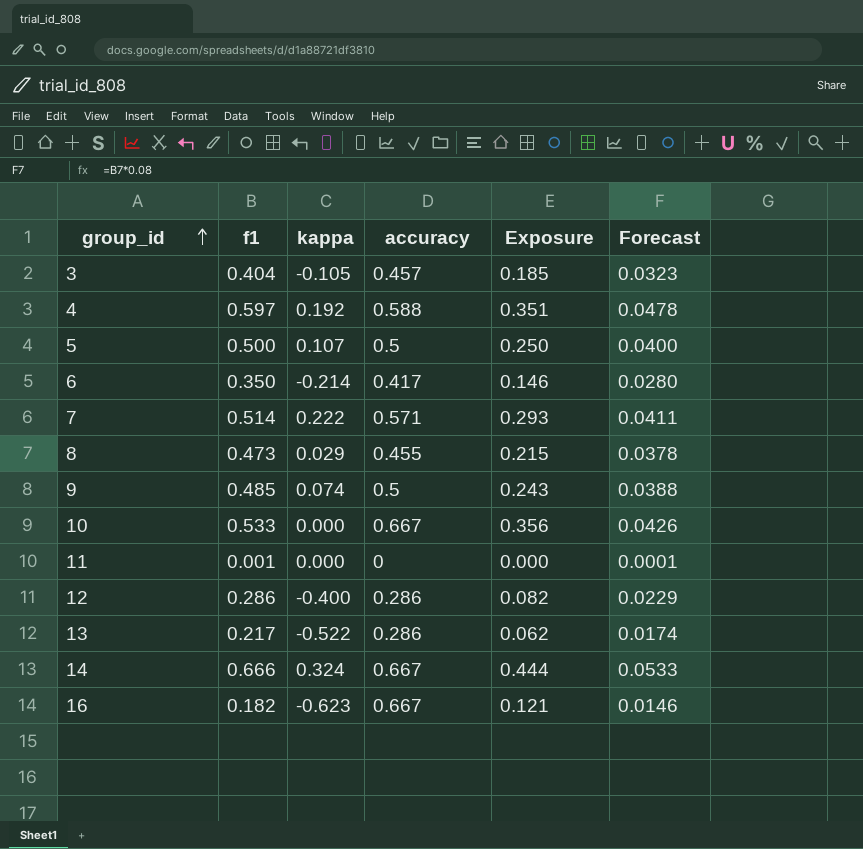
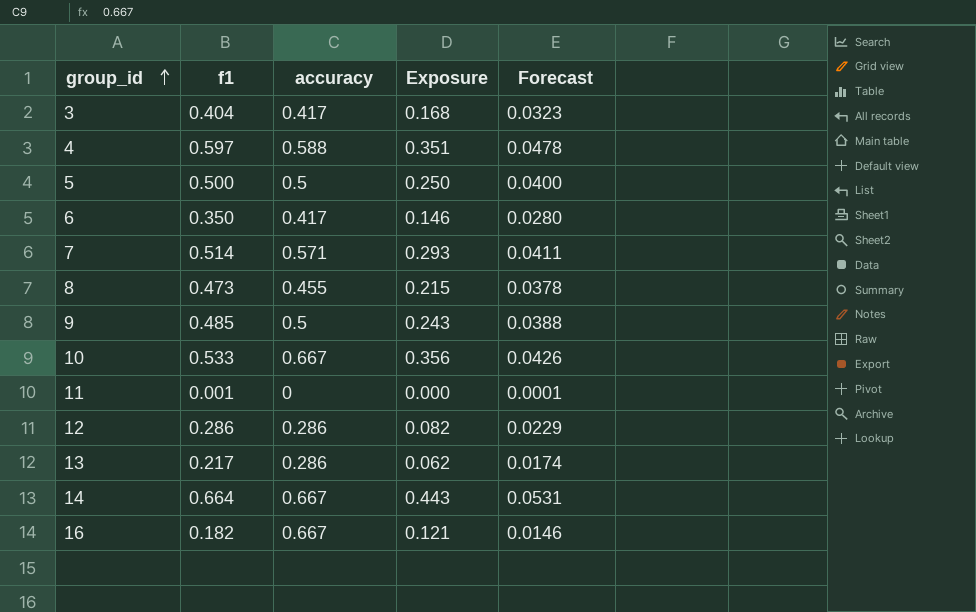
column kappa | position: 3 -> none
3 | accuracy: 0.457 -> 0.417
3 | Exposure: 0.185 -> 0.168
14 | f1: 0.666 -> 0.664
14 | Exposure: 0.444 -> 0.443
14 | Forecast: 0.0533 -> 0.0531

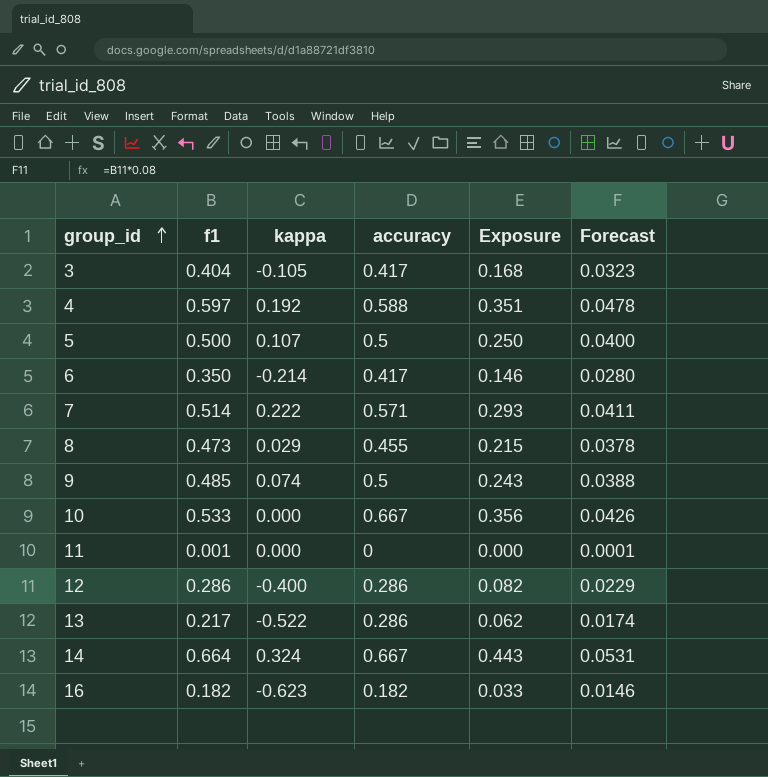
column kappa | position: none -> 3
16 | accuracy: 0.667 -> 0.182
16 | Exposure: 0.121 -> 0.033

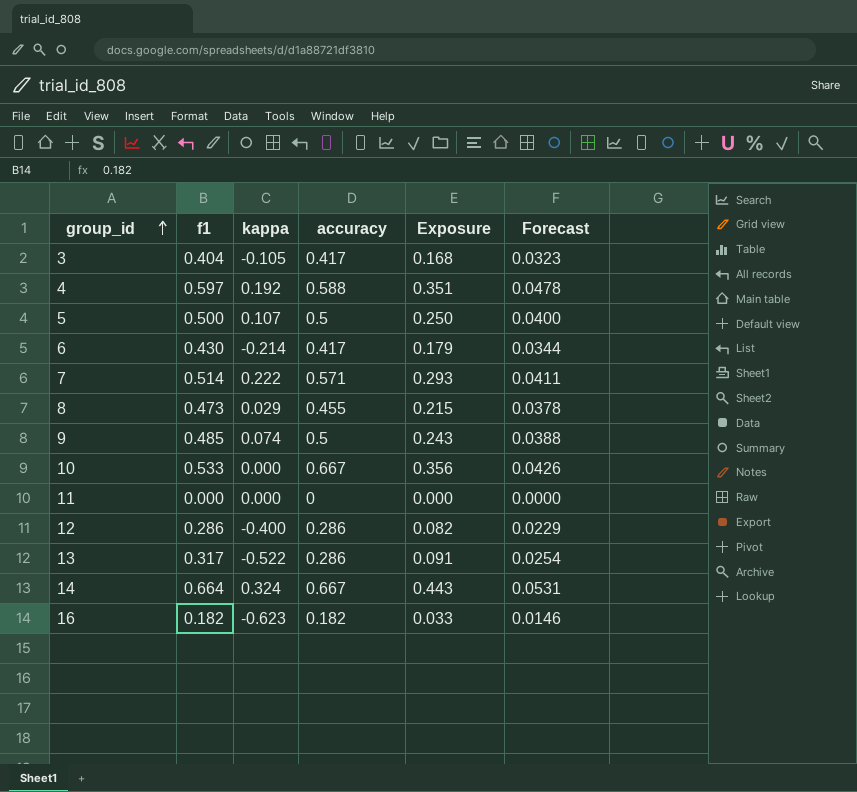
6 | f1: 0.350 -> 0.430
6 | Exposure: 0.146 -> 0.179
6 | Forecast: 0.0280 -> 0.0344
11 | f1: 0.001 -> 0.000
11 | Forecast: 0.0001 -> 0.0000
13 | f1: 0.217 -> 0.317
13 | Exposure: 0.062 -> 0.091
13 | Forecast: 0.0174 -> 0.0254

